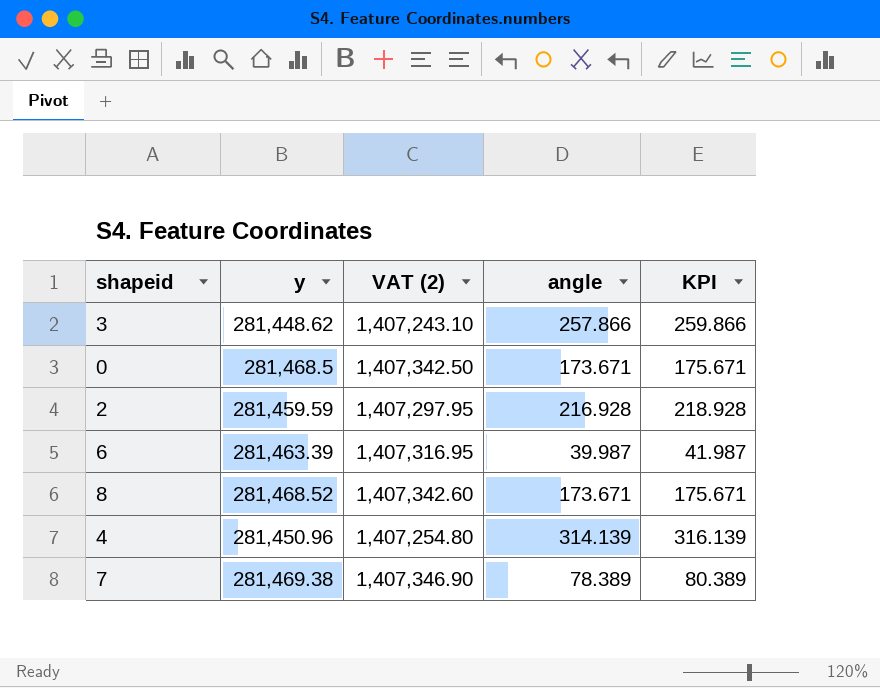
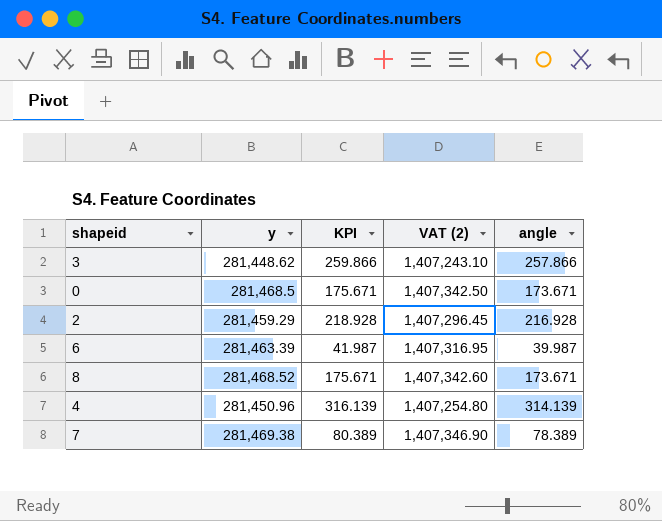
column KPI | position: 5 -> 3
2 | y: 281,459.59 -> 281,459.29
2 | VAT (2): 1,407,297.95 -> 1,407,296.45

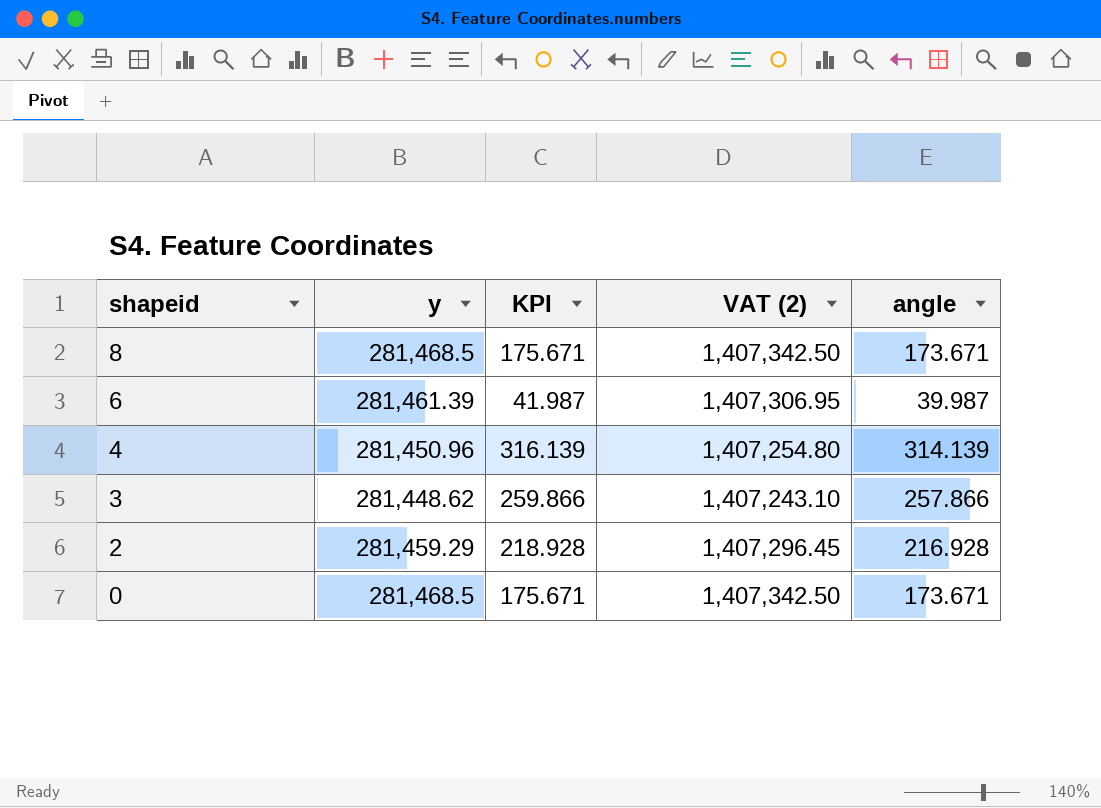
row order: none -> shapeid descending
row 7: 281,469.38 | 80.389 | 1,407,346.90 | 78.389 -> none
8 | y: 281,468.52 -> 281,468.5
8 | VAT (2): 1,407,342.60 -> 1,407,342.50
6 | y: 281,463.39 -> 281,461.39
6 | VAT (2): 1,407,316.95 -> 1,407,306.95

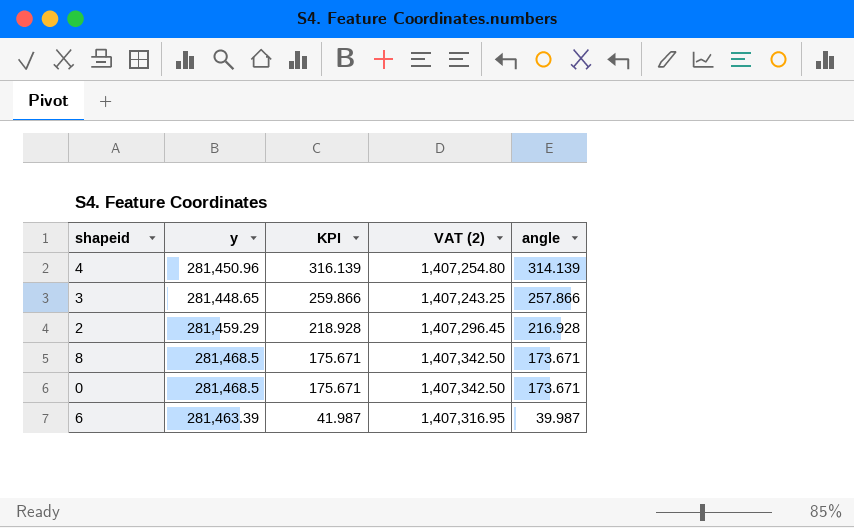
row order: shapeid descending -> KPI descending
3 | y: 281,448.62 -> 281,448.65
3 | VAT (2): 1,407,243.10 -> 1,407,243.25
6 | y: 281,461.39 -> 281,463.39
6 | VAT (2): 1,407,306.95 -> 1,407,316.95

